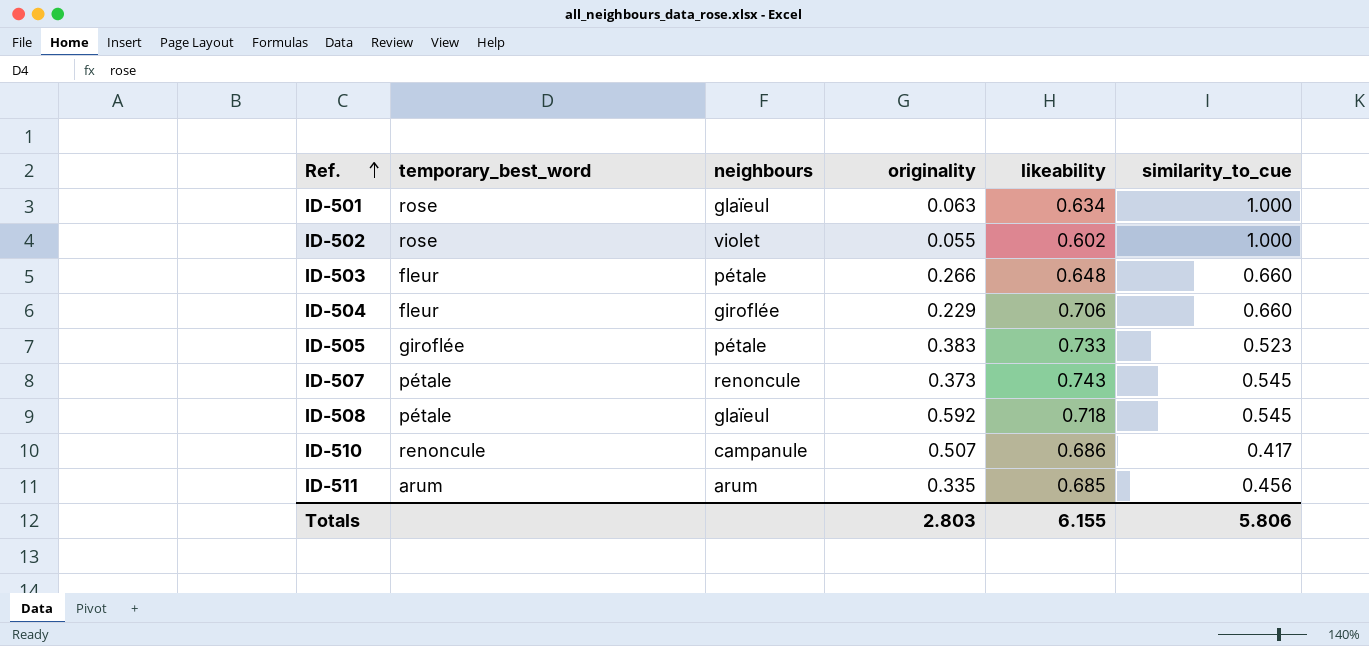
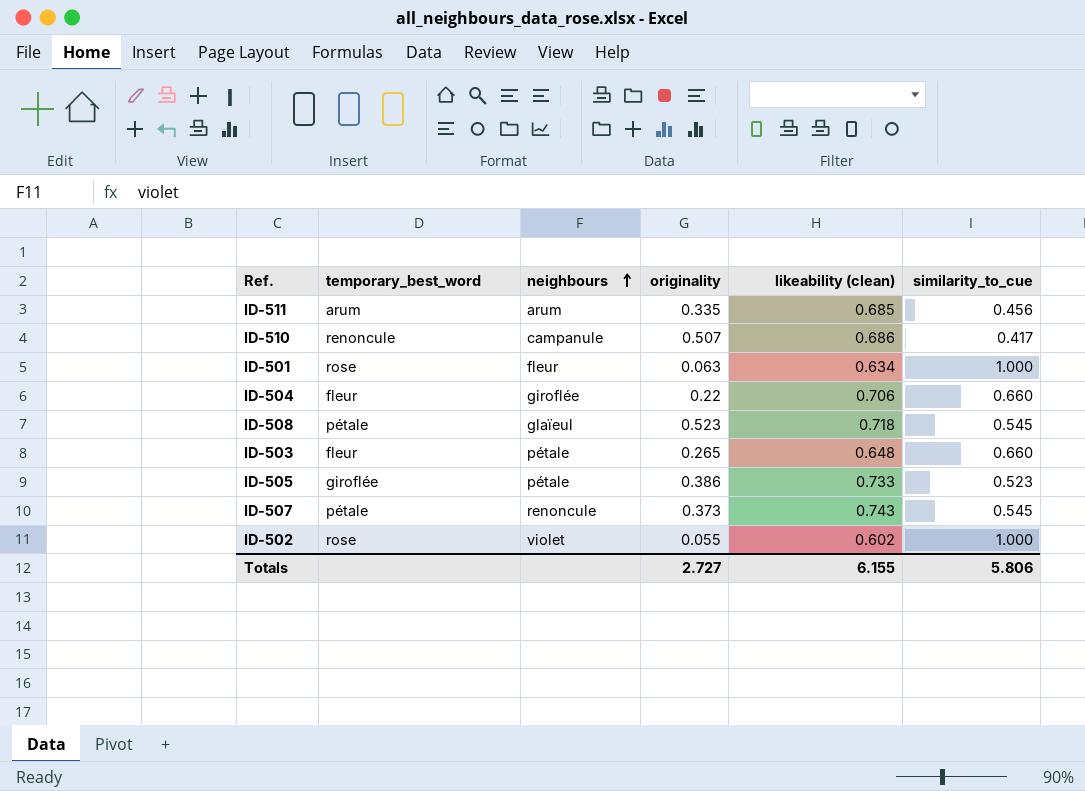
row order: Ref. ascending -> neighbours ascending
column name: likeability -> likeability (clean)
ID-501 | neighbours: glaïeul -> fleur
ID-504 | originality: 0.229 -> 0.22
ID-508 | originality: 0.592 -> 0.523
ID-503 | originality: 0.266 -> 0.265
ID-505 | originality: 0.383 -> 0.386
Totals | originality: 2.803 -> 2.727

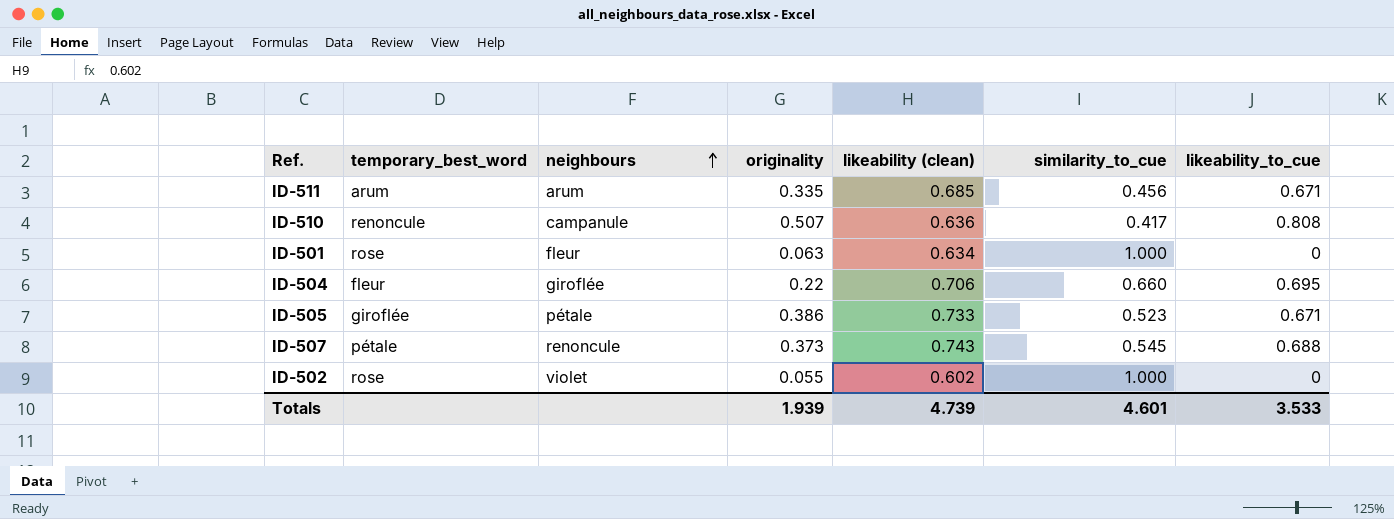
column likeability_to_cue | position: none -> 7
row ID-508: pétale | glaïeul | 0.523 | 0.718 | 0.545 -> none
row ID-503: fleur | pétale | 0.265 | 0.648 | 0.660 -> none
ID-510 | likeability (clean): 0.686 -> 0.636
Totals | originality: 2.727 -> 1.939
Totals | likeability (clean): 6.155 -> 4.739
Totals | similarity_to_cue: 5.806 -> 4.601

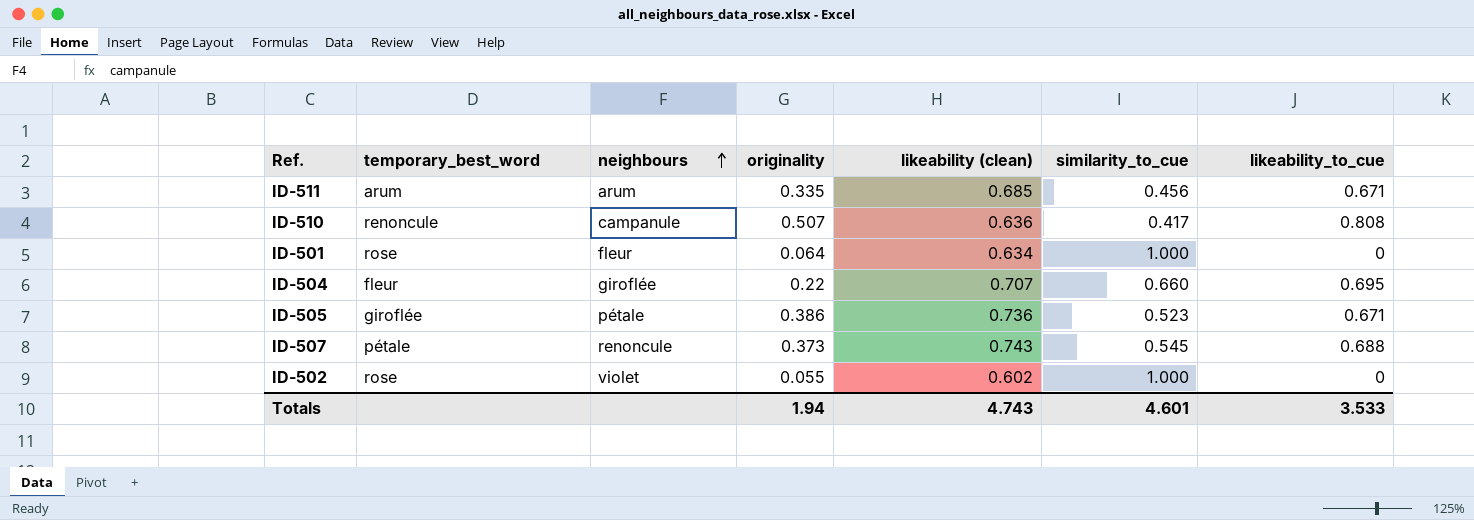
ID-501 | originality: 0.063 -> 0.064
ID-504 | likeability (clean): 0.706 -> 0.707
ID-505 | likeability (clean): 0.733 -> 0.736
Totals | originality: 1.939 -> 1.94
Totals | likeability (clean): 4.739 -> 4.743

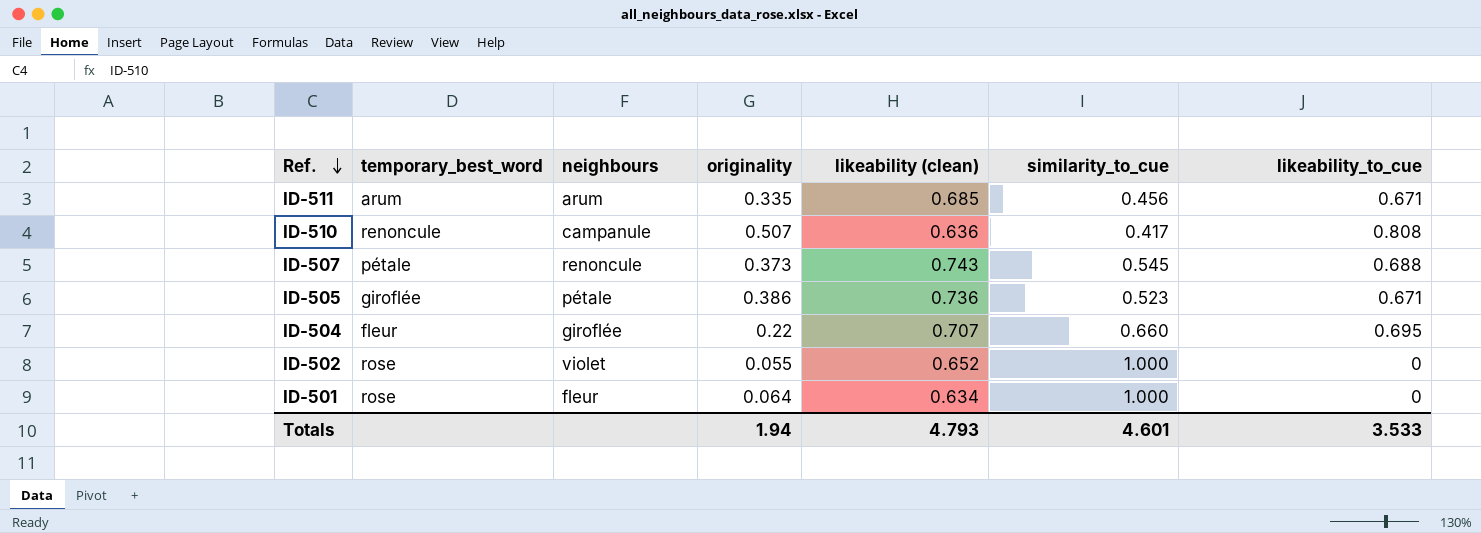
row order: neighbours ascending -> Ref. descending
ID-502 | likeability (clean): 0.602 -> 0.652
Totals | likeability (clean): 4.743 -> 4.793

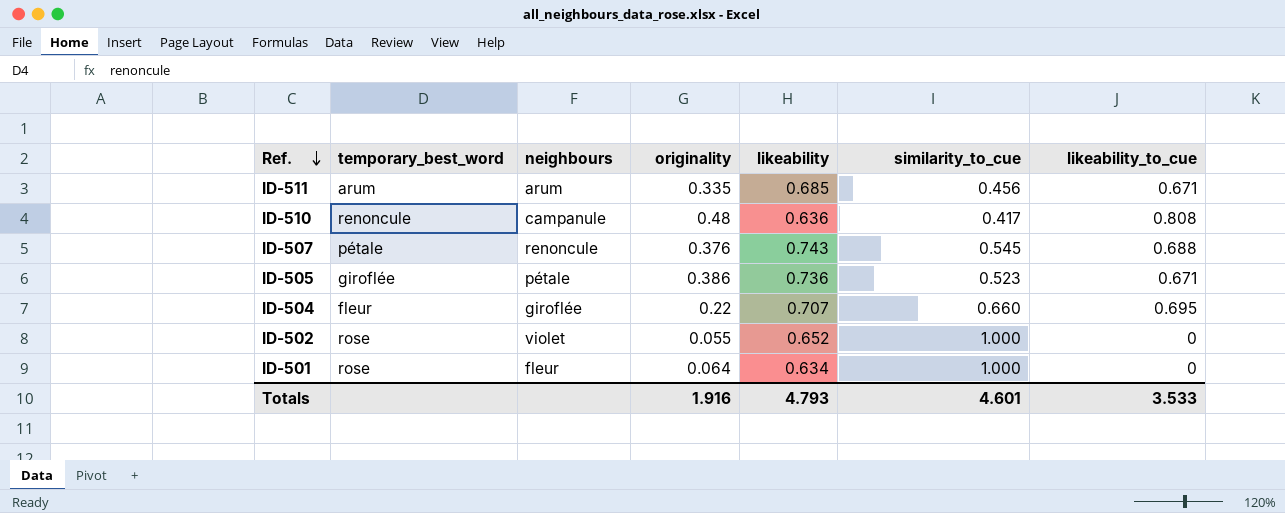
column name: likeability (clean) -> likeability
ID-510 | originality: 0.507 -> 0.48
ID-507 | originality: 0.373 -> 0.376
Totals | originality: 1.94 -> 1.916

